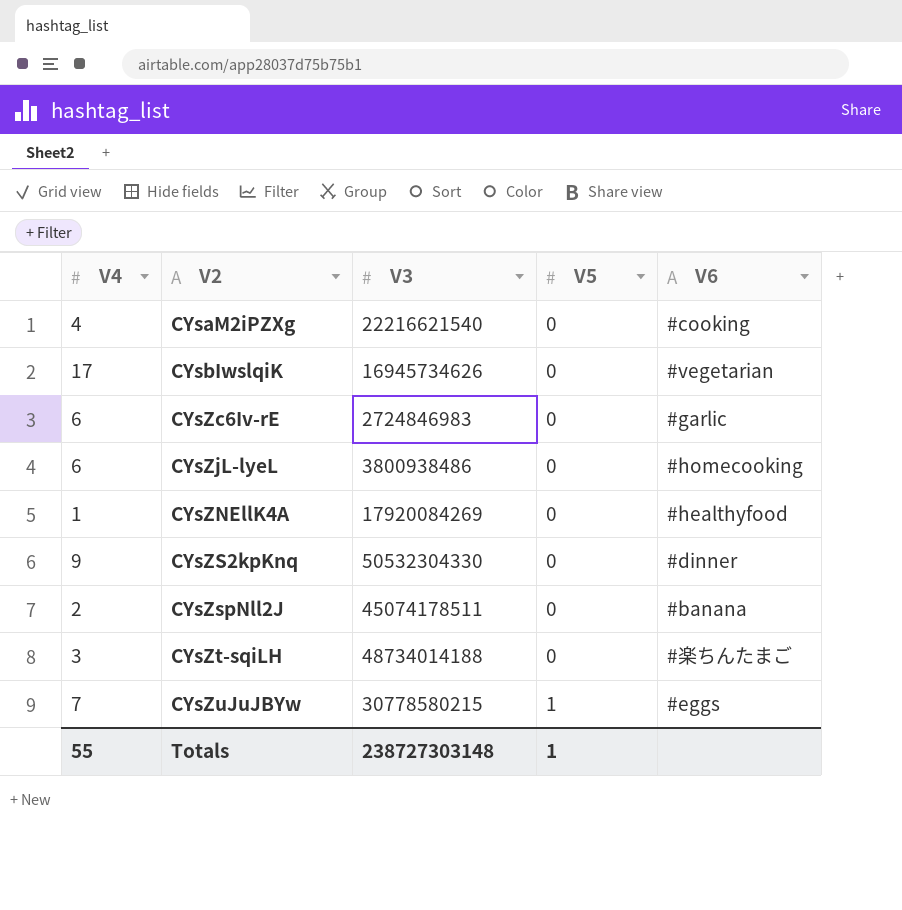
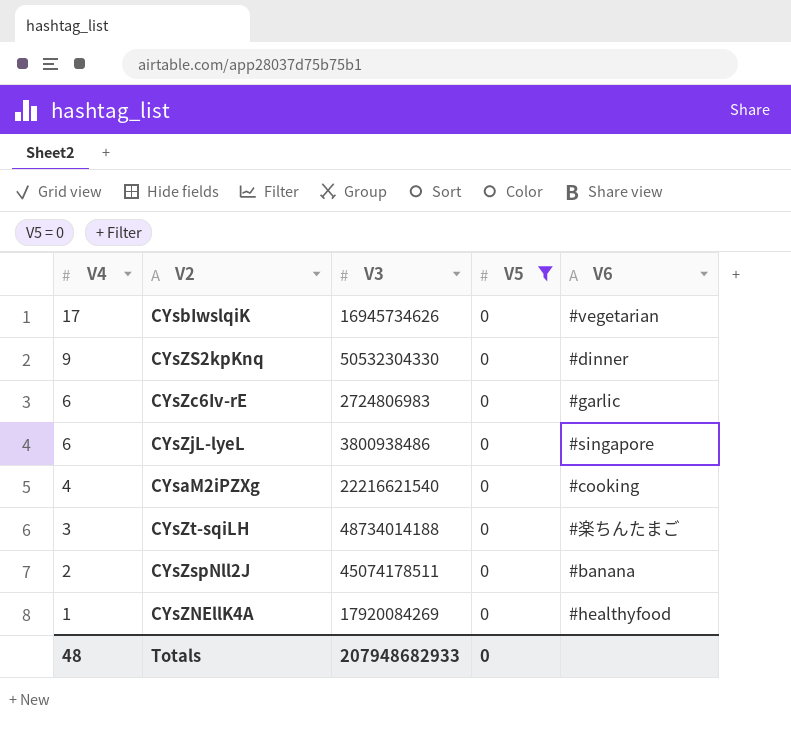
filter: none -> V5 = 0
row order: V2 ascending -> V4 descending
CYsZc6Iv-rE | V3: 2724846983 -> 2724806983
CYsZjL-lyeL | V6: #homecooking -> #singapore
Totals | V4: 55 -> 48
Totals | V3: 238727303148 -> 207948682933
Totals | V5: 1 -> 0

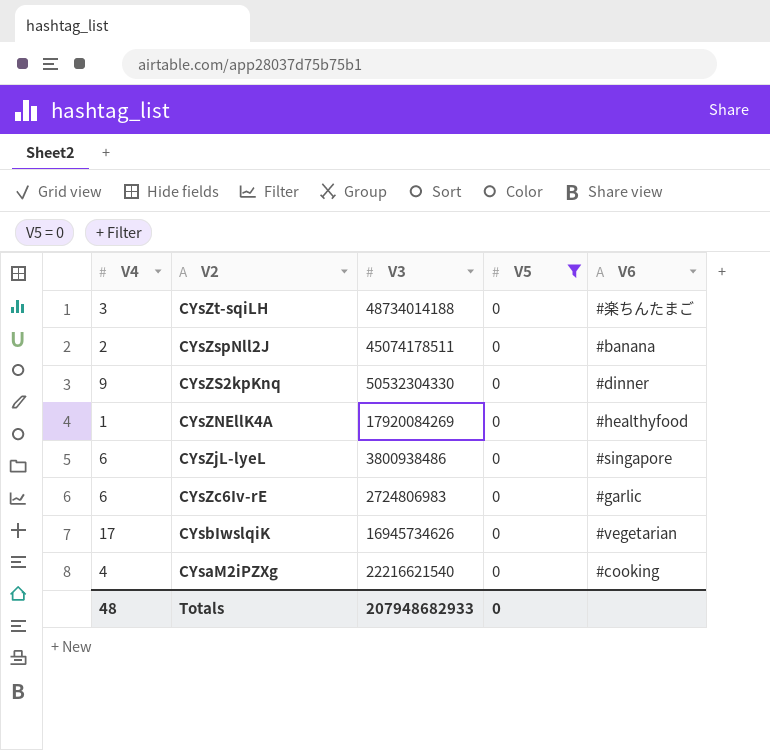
row order: V4 descending -> V2 descending

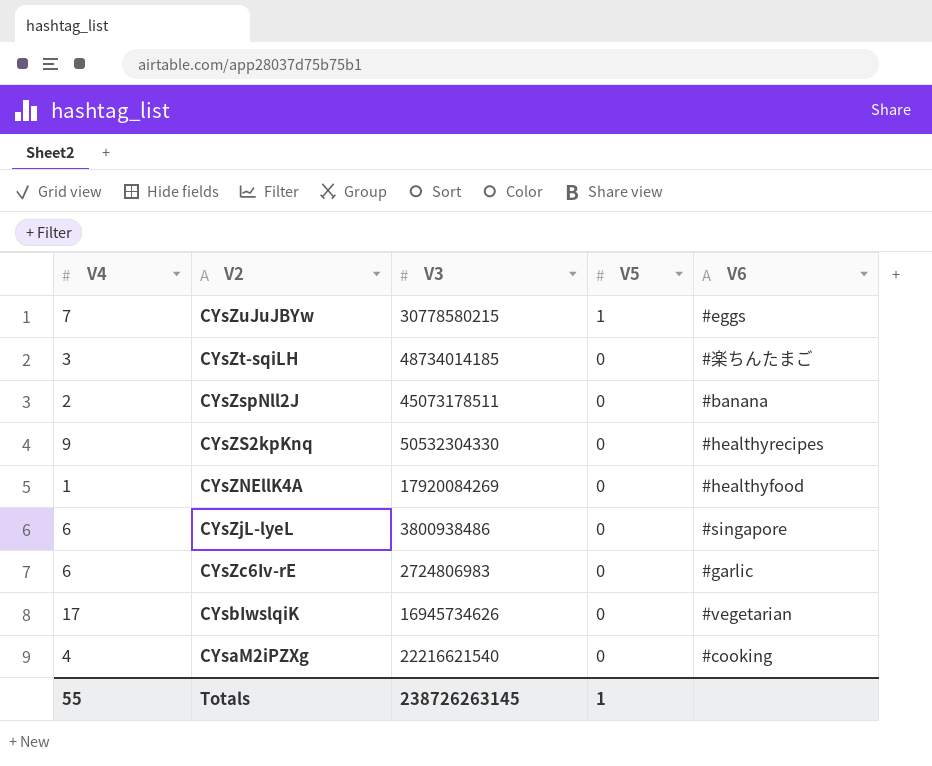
filter: V5 = 0 -> none
CYsZt-sqiLH | V3: 48734014188 -> 48734014185
CYsZspNll2J | V3: 45074178511 -> 45073178511
CYsZS2kpKnq | V6: #dinner -> #healthyrecipes
Totals | V4: 48 -> 55
Totals | V3: 207948682933 -> 238726263145
Totals | V5: 0 -> 1

